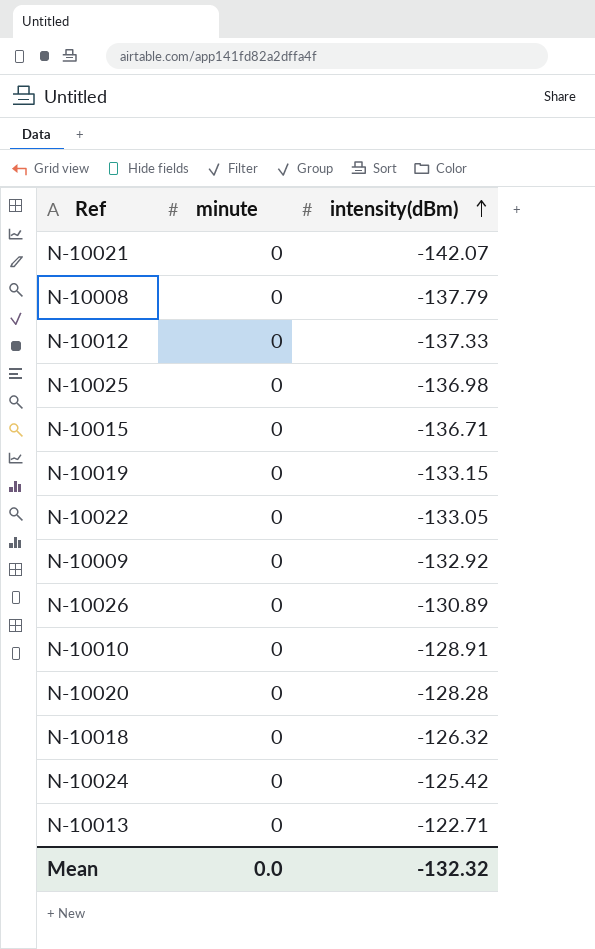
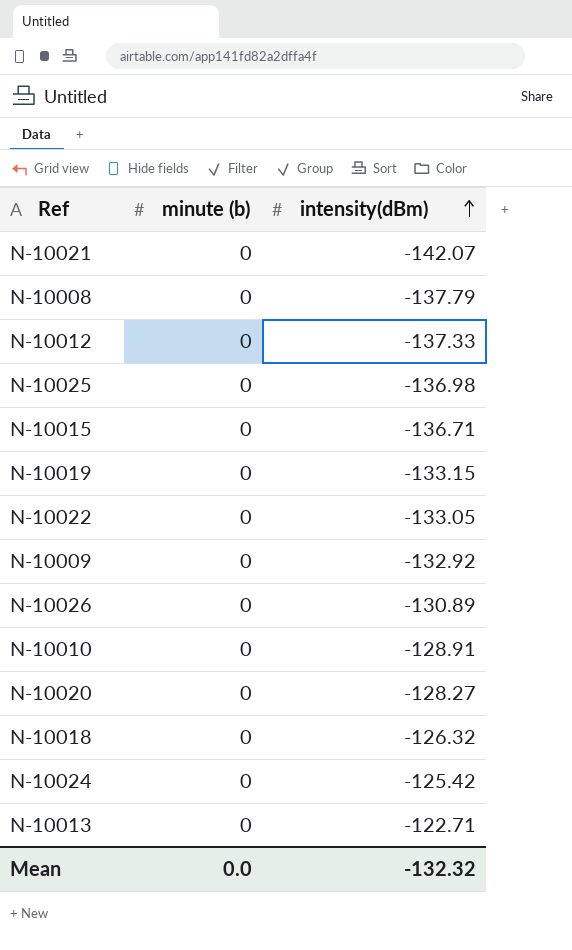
column name: minute -> minute (b)
N-10020 | intensity(dBm): -128.28 -> -128.27

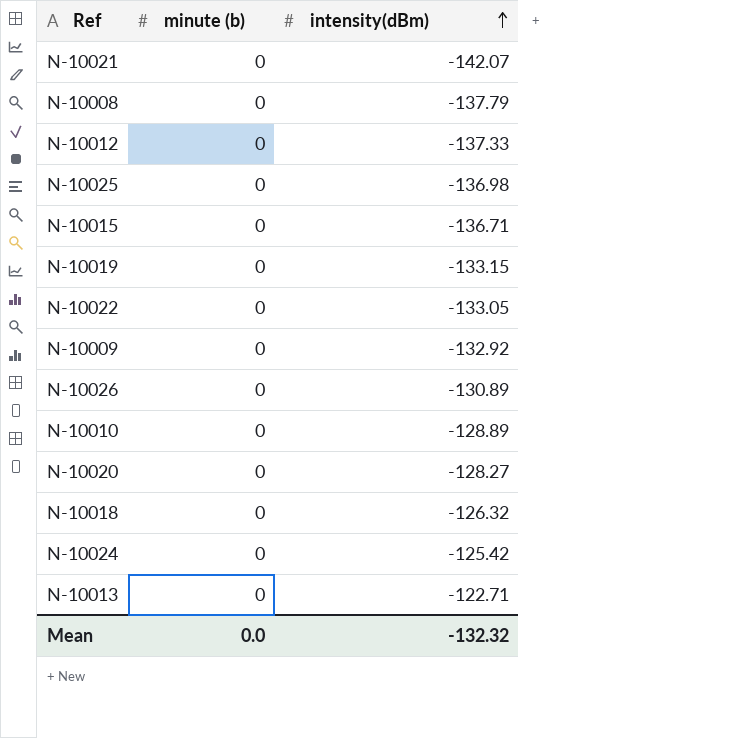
N-10010 | intensity(dBm): -128.91 -> -128.89

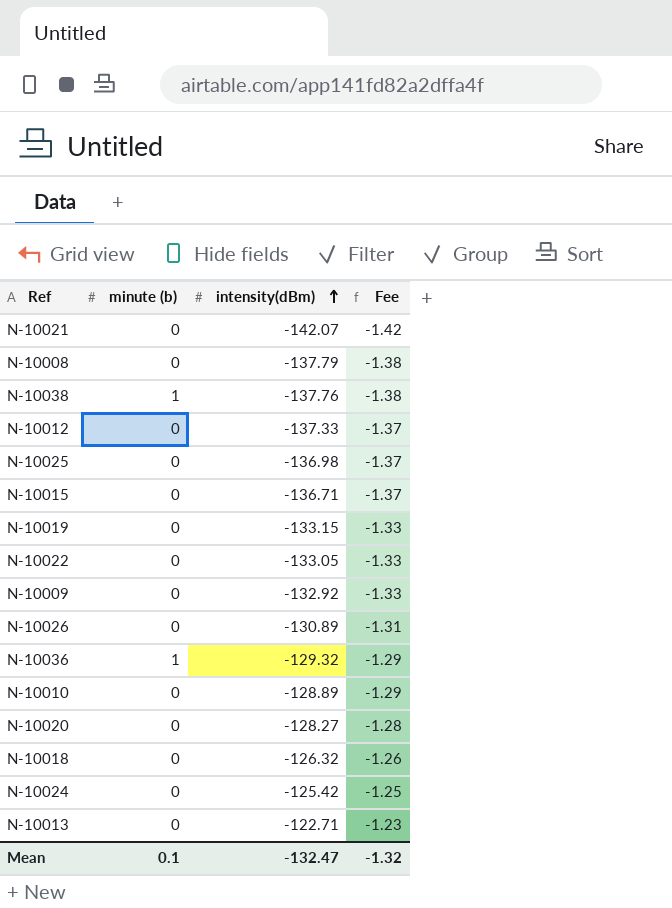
column Fee | formula: none -> [intensity(dBm)] * 0.01
row N-10038: none -> 1 | -137.76 | -1.38
row N-10036: none -> 1 | -129.32 | -1.29
Mean | minute (b): 0.0 -> 0.1
Mean | intensity(dBm): -132.32 -> -132.47

